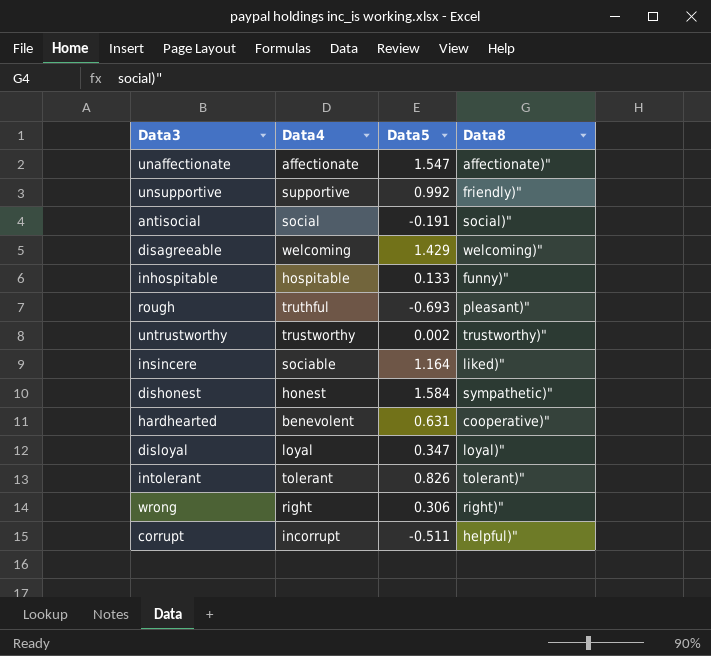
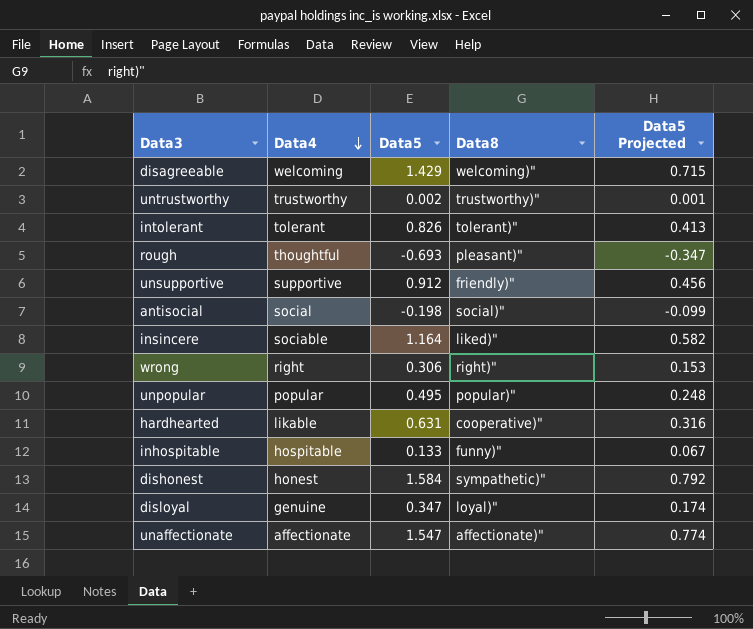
row order: none -> Data4 descending
column Data5 Projected | formula: none -> [Data5] * 0.5
row corrupt: incorrupt | -0.511 | helpful)" -> none
rough | Data4: truthful -> thoughtful
unsupportive | Data5: 0.992 -> 0.912
antisocial | Data5: -0.191 -> -0.198
row unpopular: none -> popular | 0.495 | popular)" | 0.248
hardhearted | Data4: benevolent -> likable
disloyal | Data4: loyal -> genuine

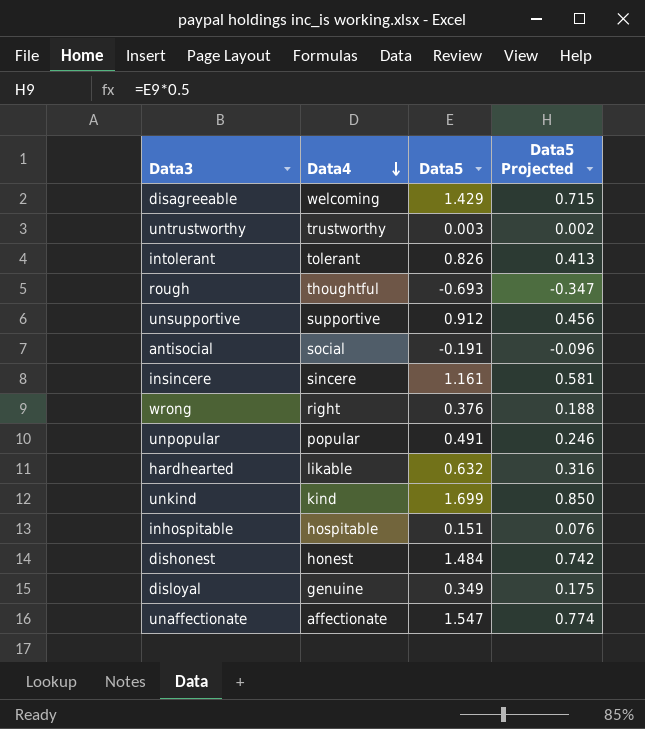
column Data8 | position: 4 -> none
untrustworthy | Data5: 0.002 -> 0.003
untrustworthy | Data5 Projected: 0.001 -> 0.002
antisocial | Data5: -0.198 -> -0.191
antisocial | Data5 Projected: -0.099 -> -0.096
insincere | Data4: sociable -> sincere
insincere | Data5: 1.164 -> 1.161
insincere | Data5 Projected: 0.582 -> 0.581
wrong | Data5: 0.306 -> 0.376
wrong | Data5 Projected: 0.153 -> 0.188
unpopular | Data5: 0.495 -> 0.491
unpopular | Data5 Projected: 0.248 -> 0.246
hardhearted | Data5: 0.631 -> 0.632
row unkind: none -> kind | 1.699 | 0.850
inhospitable | Data5: 0.133 -> 0.151
inhospitable | Data5 Projected: 0.067 -> 0.076
dishonest | Data5: 1.584 -> 1.484
dishonest | Data5 Projected: 0.792 -> 0.742
disloyal | Data5: 0.347 -> 0.349
disloyal | Data5 Projected: 0.174 -> 0.175

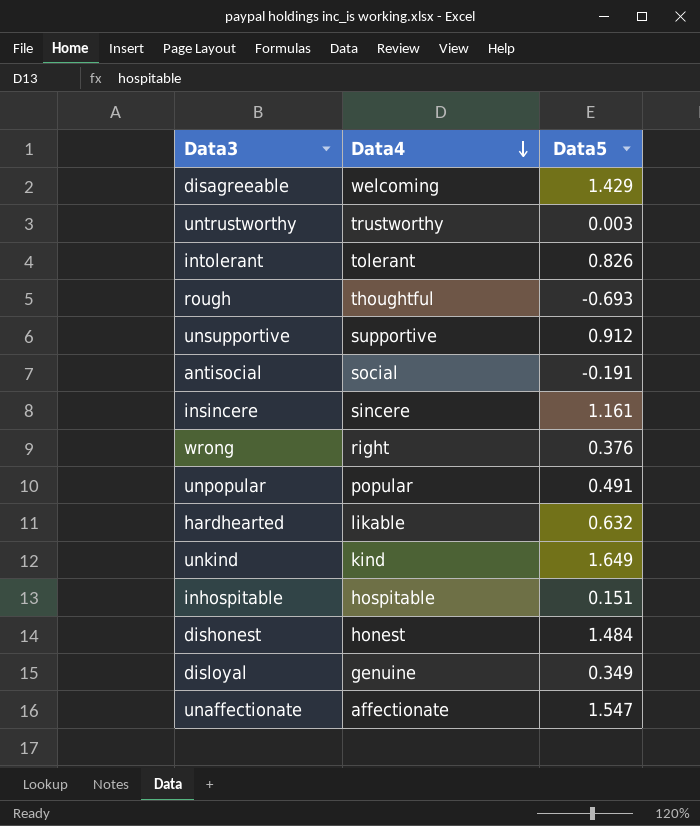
column Data5 Projected | formula: [Data5] * 0.5 -> none
unkind | Data5: 1.699 -> 1.649

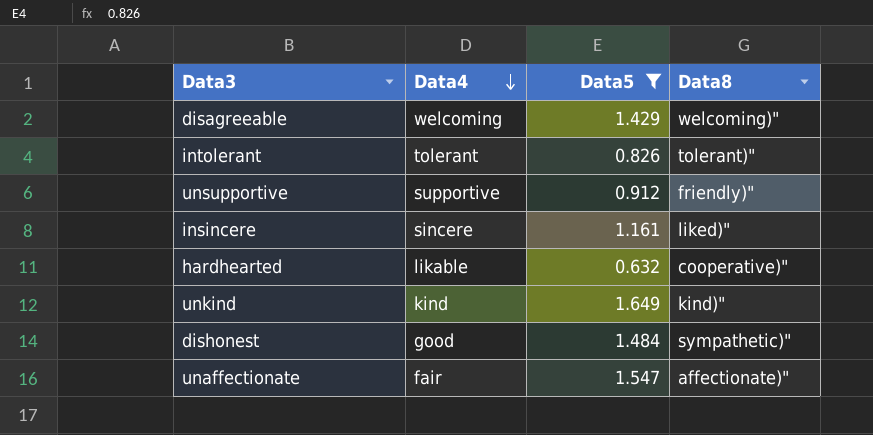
filter: none -> Data5 >= 0.632
column Data8 | position: none -> 4
dishonest | Data4: honest -> good
unaffectionate | Data4: affectionate -> fair

